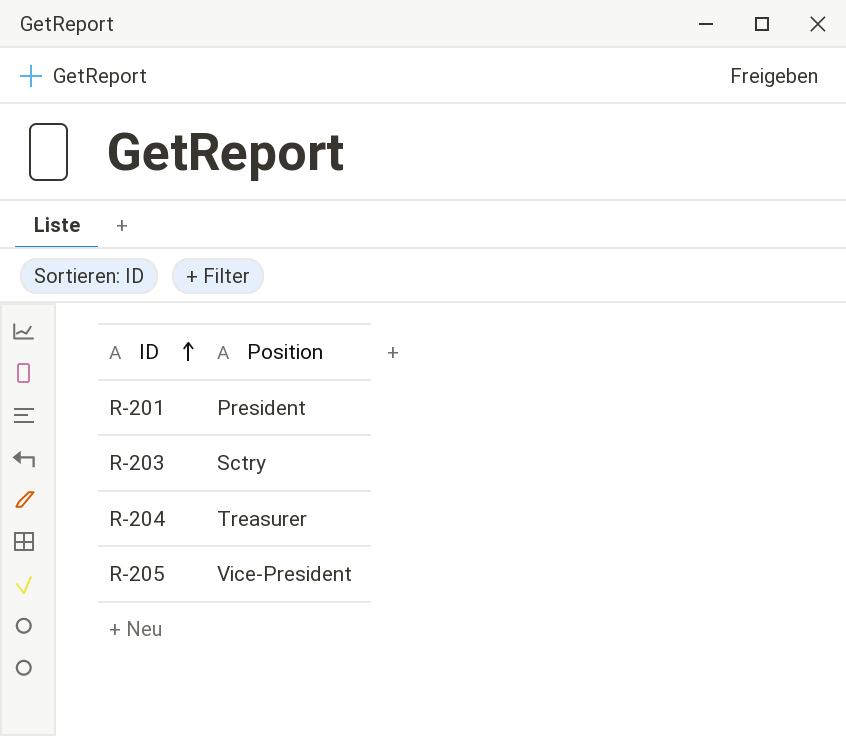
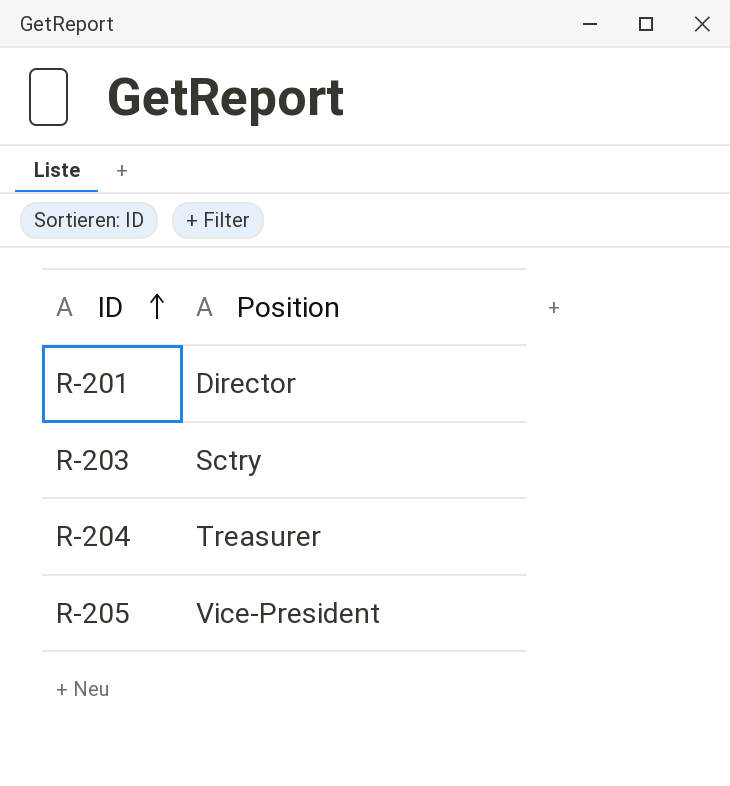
R-201 | Position: President -> Director

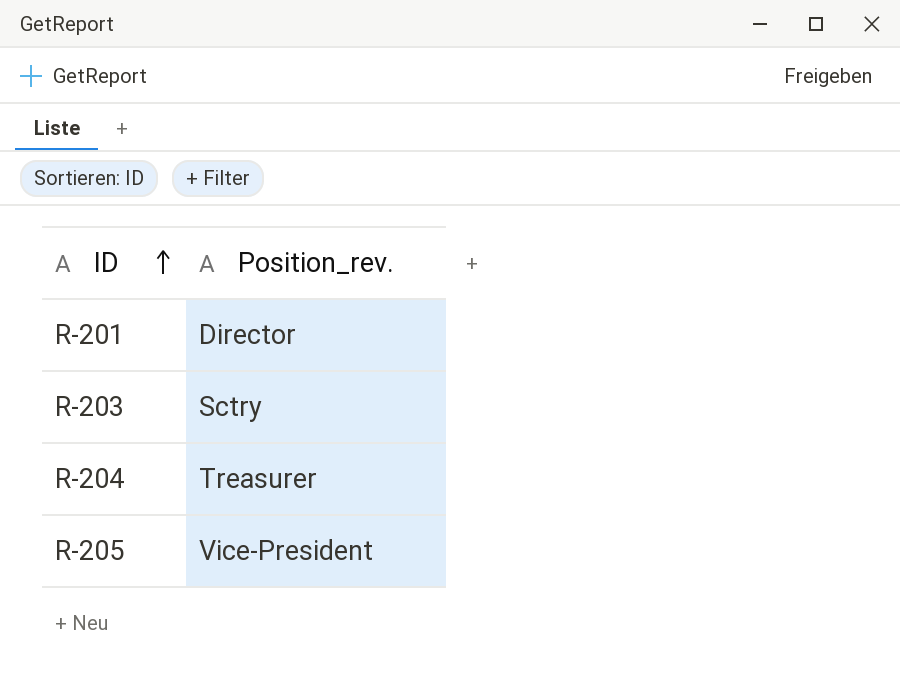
column name: Position -> Position_rev.

